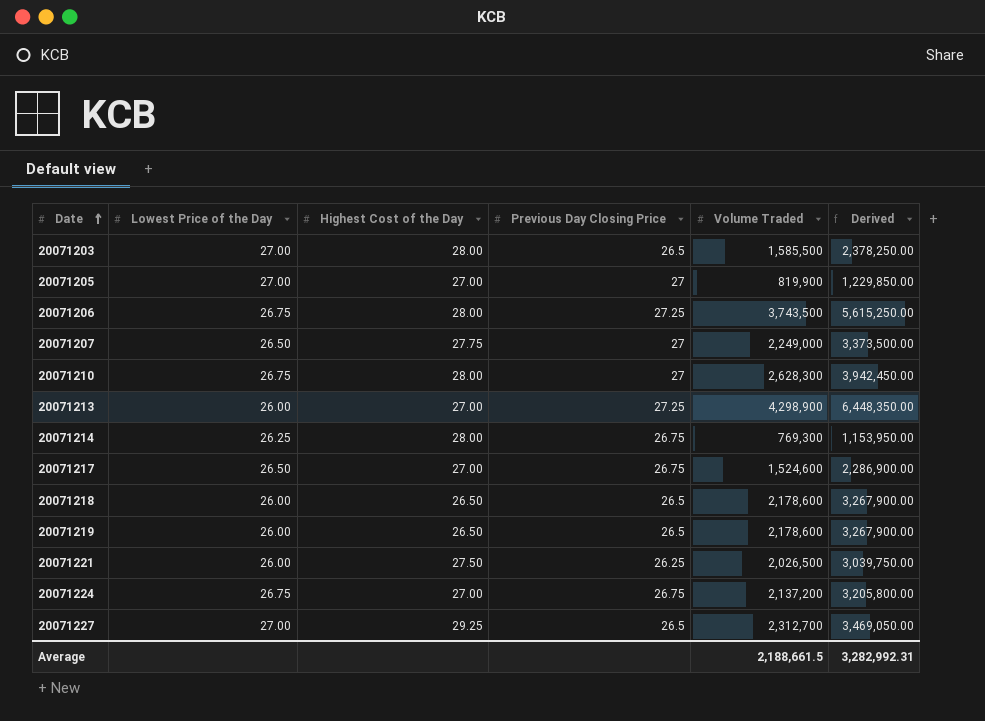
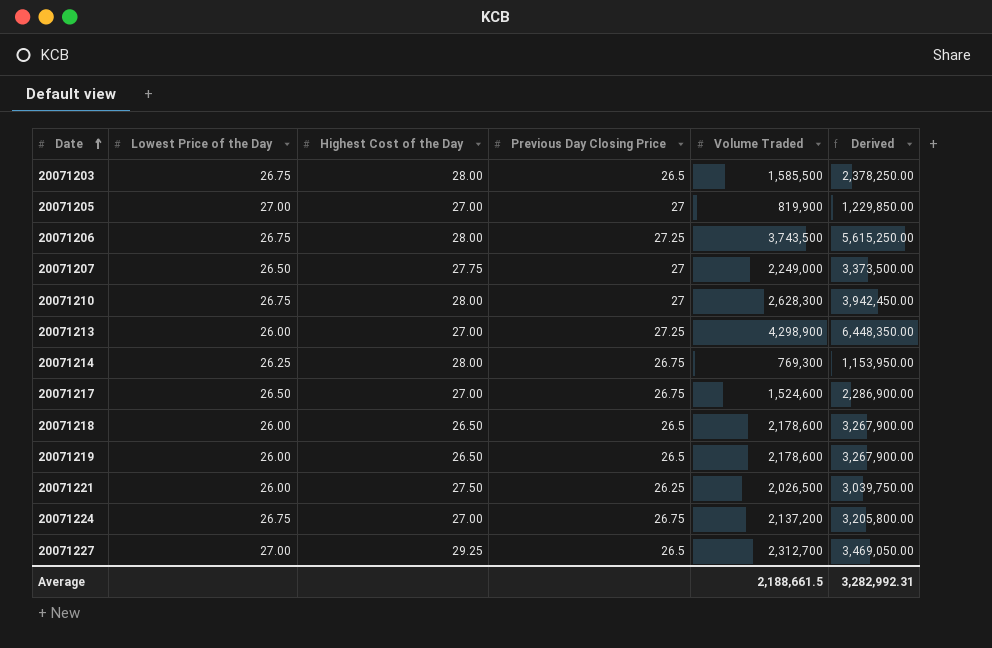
20071203 | Lowest Price of the Day: 27.00 -> 26.75

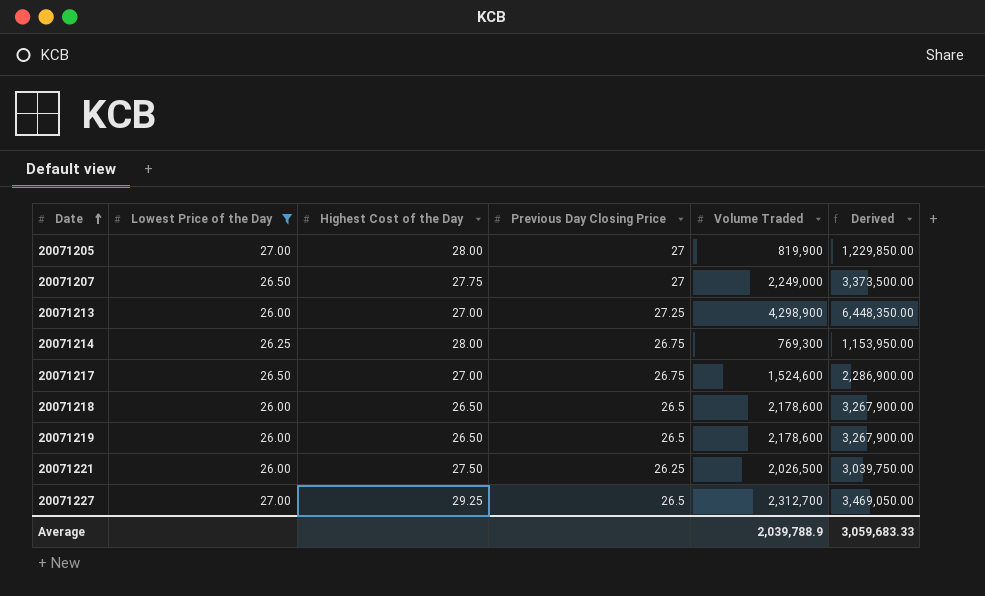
filter: none -> Lowest Price of the Day != 26.75
20071205 | Highest Cost of the Day: 27.00 -> 28.00
Average | Volume Traded: 2,188,661.5 -> 2,039,788.9
Average | Derived: 3,282,992.31 -> 3,059,683.33

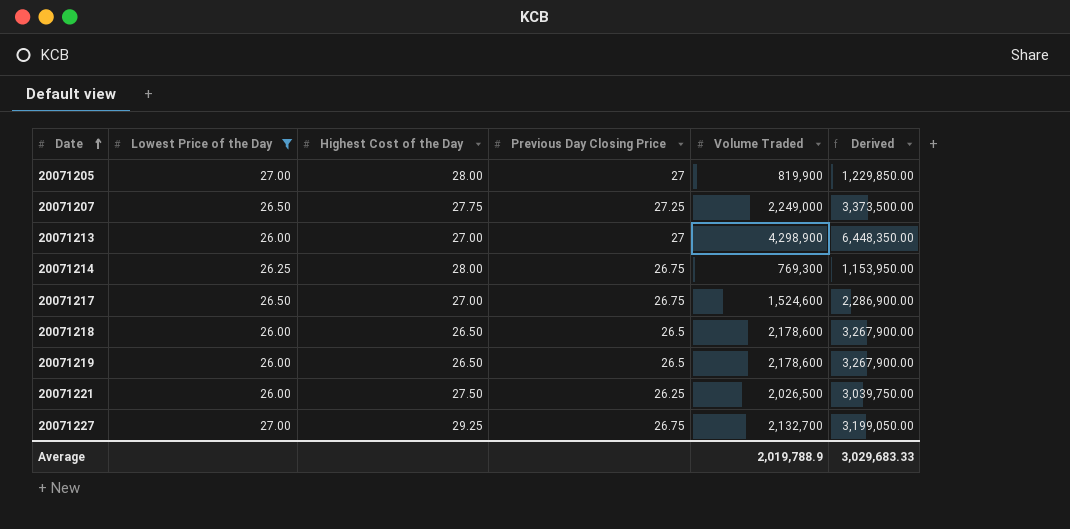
20071207 | Previous Day Closing Price: 27 -> 27.25
20071213 | Previous Day Closing Price: 27.25 -> 27
20071227 | Previous Day Closing Price: 26.5 -> 26.75
20071227 | Volume Traded: 2,312,700 -> 2,132,700
20071227 | Derived: 3,469,050.00 -> 3,199,050.00
Average | Volume Traded: 2,039,788.9 -> 2,019,788.9
Average | Derived: 3,059,683.33 -> 3,029,683.33

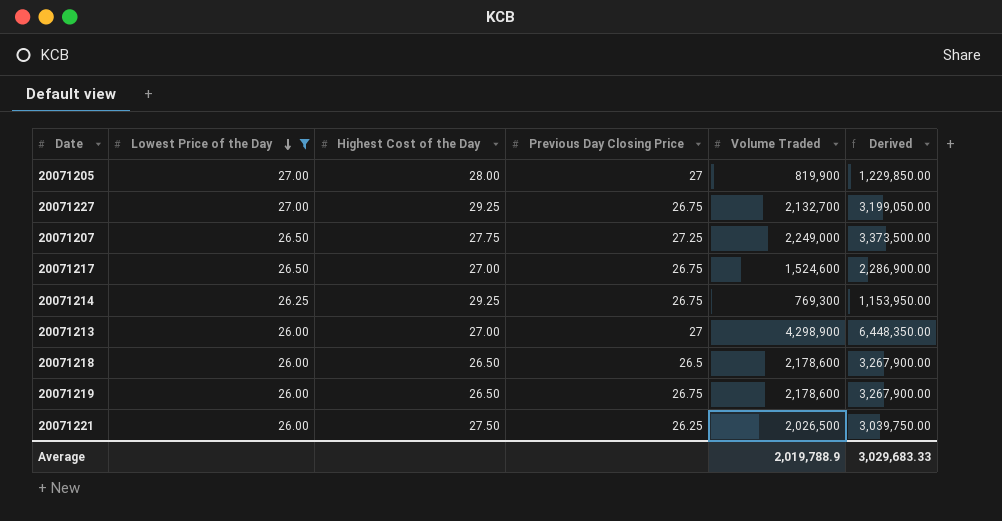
row order: Date ascending -> Lowest Price of the Day descending
20071214 | Highest Cost of the Day: 28.00 -> 29.25
20071219 | Previous Day Closing Price: 26.5 -> 26.75

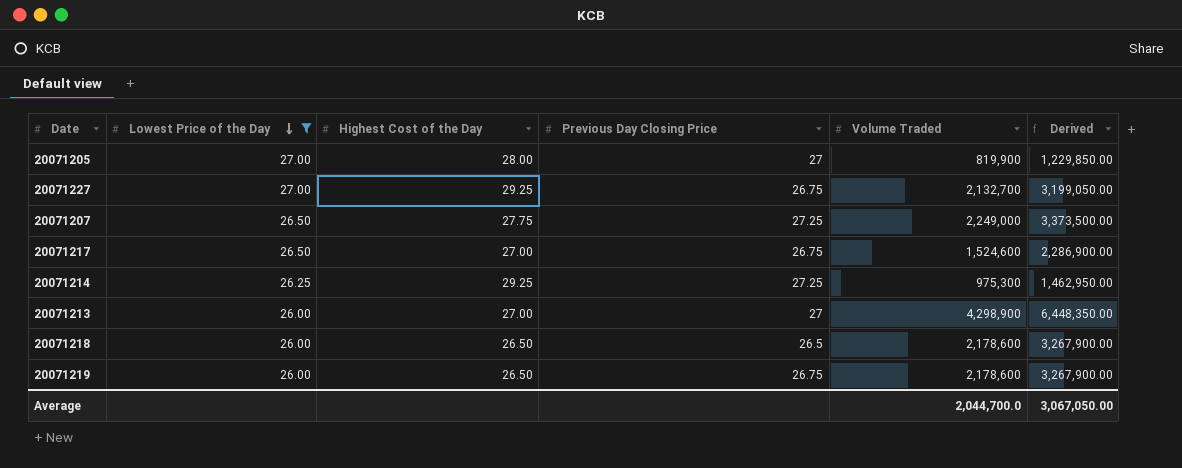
row 20071221: 26.00 | 27.50 | 26.25 | 2,026,500 | 3,039,750.00 -> none
20071214 | Previous Day Closing Price: 26.75 -> 27.25
20071214 | Volume Traded: 769,300 -> 975,300
20071214 | Derived: 1,153,950.00 -> 1,462,950.00
Average | Volume Traded: 2,019,788.9 -> 2,044,700.0
Average | Derived: 3,029,683.33 -> 3,067,050.00

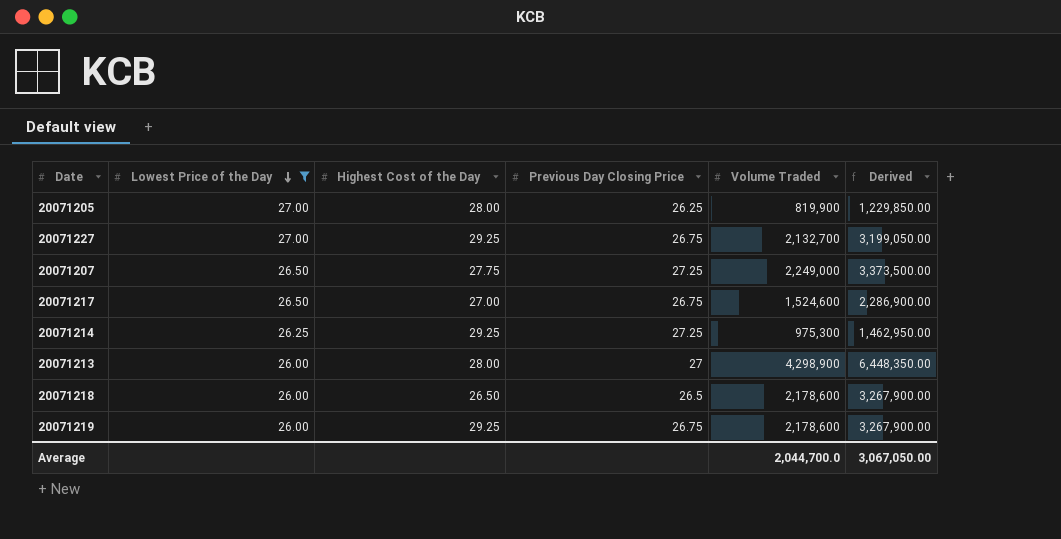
20071205 | Previous Day Closing Price: 27 -> 26.25
20071213 | Highest Cost of the Day: 27.00 -> 28.00
20071219 | Highest Cost of the Day: 26.50 -> 29.25

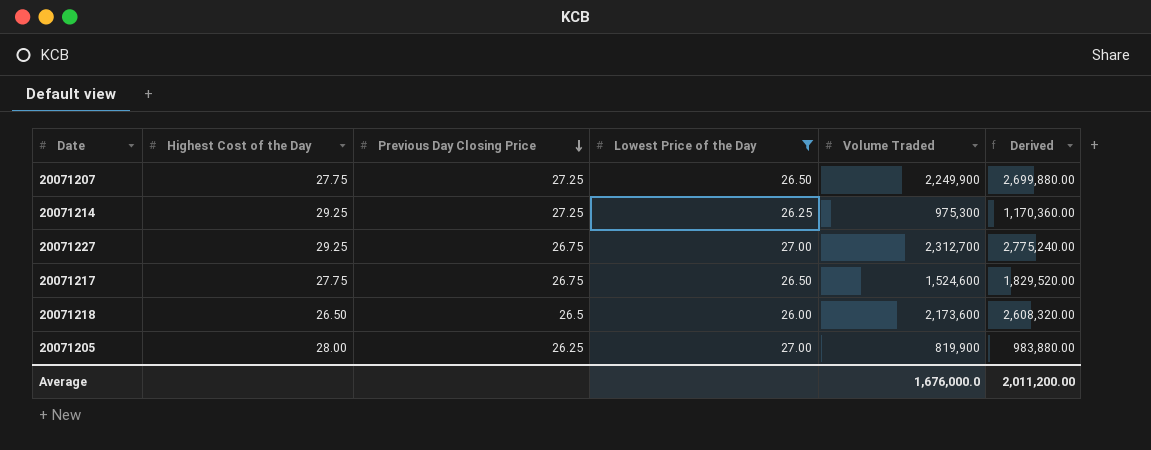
row order: Lowest Price of the Day descending -> Previous Day Closing Price descending
column Lowest Price of the Day | position: 2 -> 4
column Derived | formula: [Volume Traded] * 1.5 -> [Volume Traded] * 1.2
row 20071213: 26.00 | 28.00 | 27 | 4,298,900 | 6,448,350.00 -> none
row 20071219: 26.00 | 29.25 | 26.75 | 2,178,600 | 3,267,900.00 -> none
20071207 | Volume Traded: 2,249,000 -> 2,249,900
20071227 | Volume Traded: 2,132,700 -> 2,312,700
20071217 | Highest Cost of the Day: 27.00 -> 27.75
20071218 | Volume Traded: 2,178,600 -> 2,173,600
Average | Volume Traded: 2,044,700.0 -> 1,676,000.0
Average | Derived: 3,067,050.00 -> 2,011,200.00

